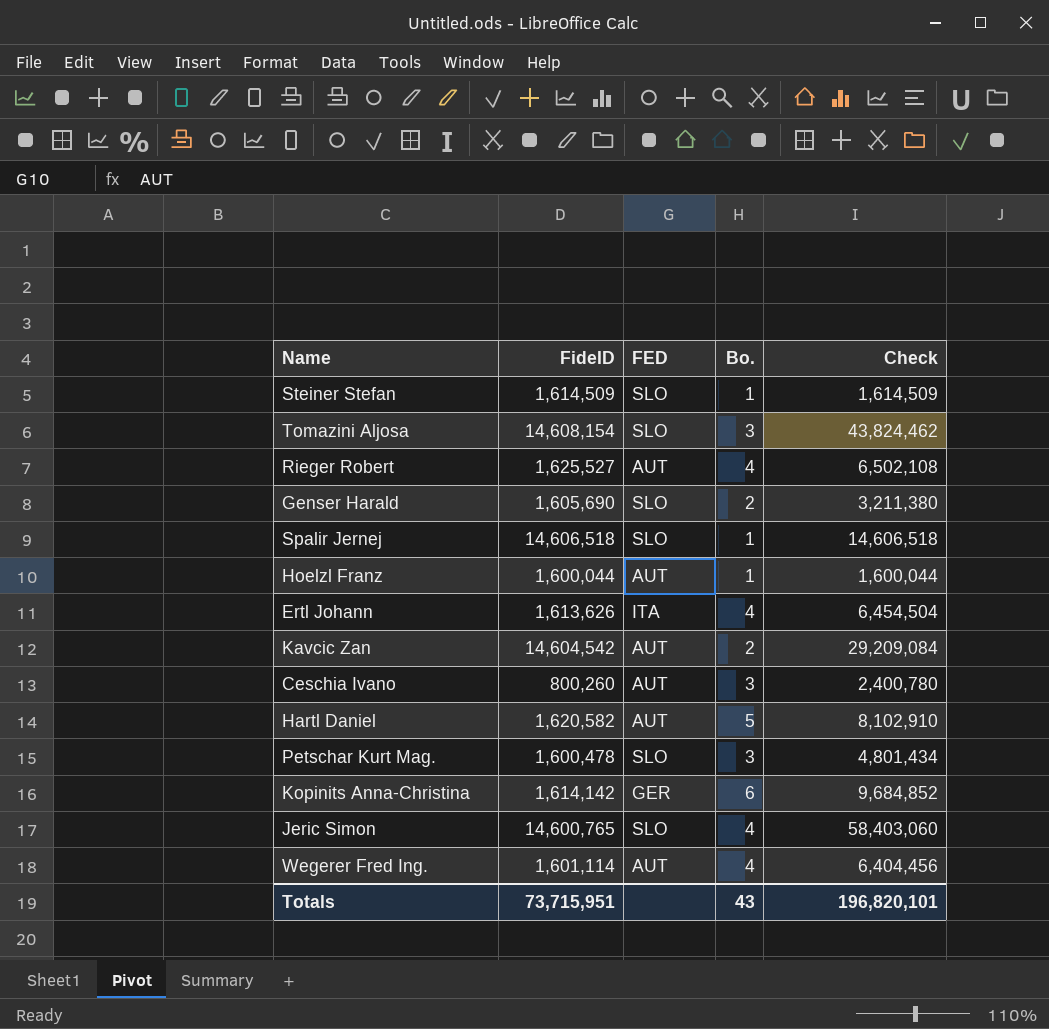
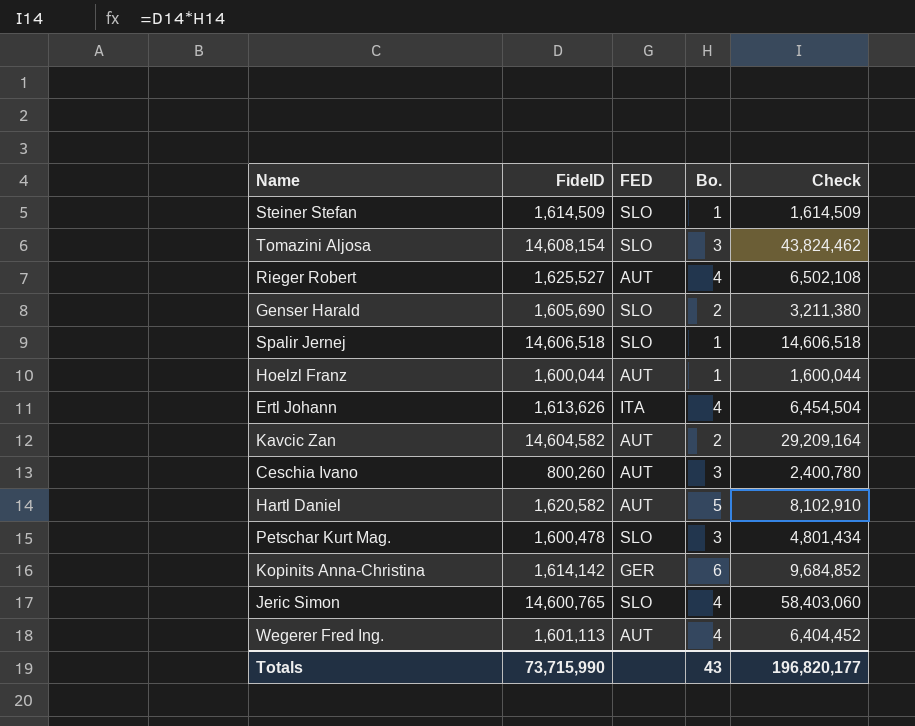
Kavcic Zan | FideID: 14,604,542 -> 14,604,582
Kavcic Zan | Check: 29,209,084 -> 29,209,164
Wegerer Fred Ing. | FideID: 1,601,114 -> 1,601,113
Wegerer Fred Ing. | Check: 6,404,456 -> 6,404,452
Totals | FideID: 73,715,951 -> 73,715,990
Totals | Check: 196,820,101 -> 196,820,177

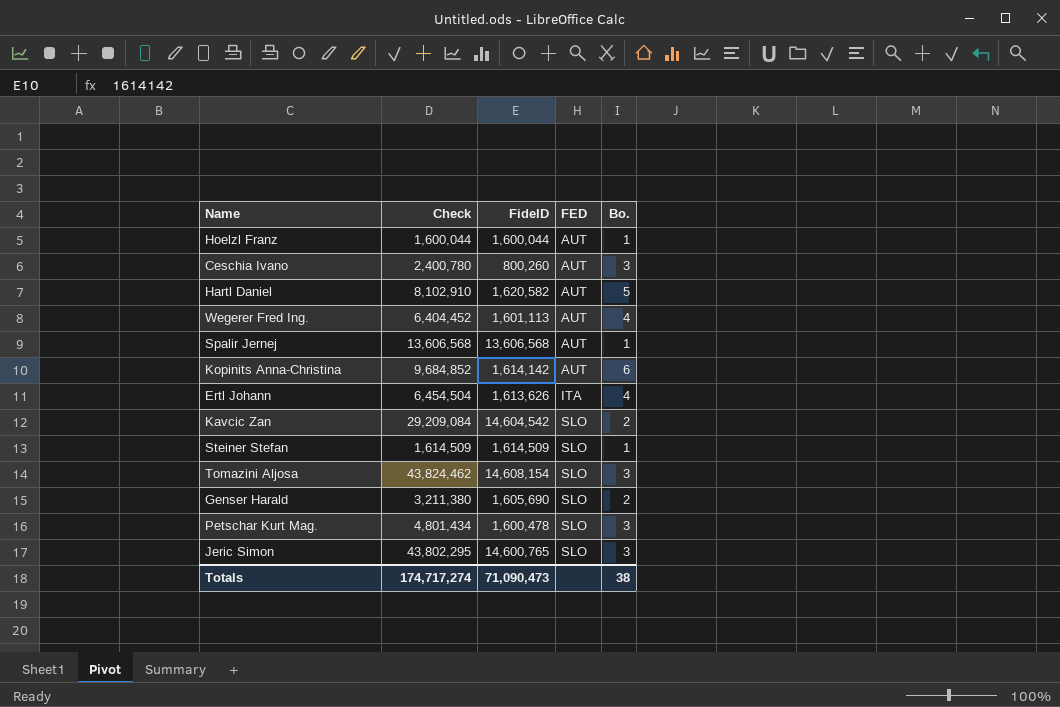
row order: none -> FED ascending
column Check | position: 5 -> 2
row Rieger Robert: 1,625,527 | AUT | 4 | 6,502,108 -> none
Spalir Jernej | Check: 14,606,518 -> 13,606,568
Spalir Jernej | FideID: 14,606,518 -> 13,606,568
Spalir Jernej | FED: SLO -> AUT
Kopinits Anna-Christina | FED: GER -> AUT
Kavcic Zan | Check: 29,209,164 -> 29,209,084
Kavcic Zan | FideID: 14,604,582 -> 14,604,542
Kavcic Zan | FED: AUT -> SLO
Jeric Simon | Check: 58,403,060 -> 43,802,295
Jeric Simon | Bo.: 4 -> 3
Totals | Check: 196,820,177 -> 174,717,274
Totals | FideID: 73,715,990 -> 71,090,473
Totals | Bo.: 43 -> 38

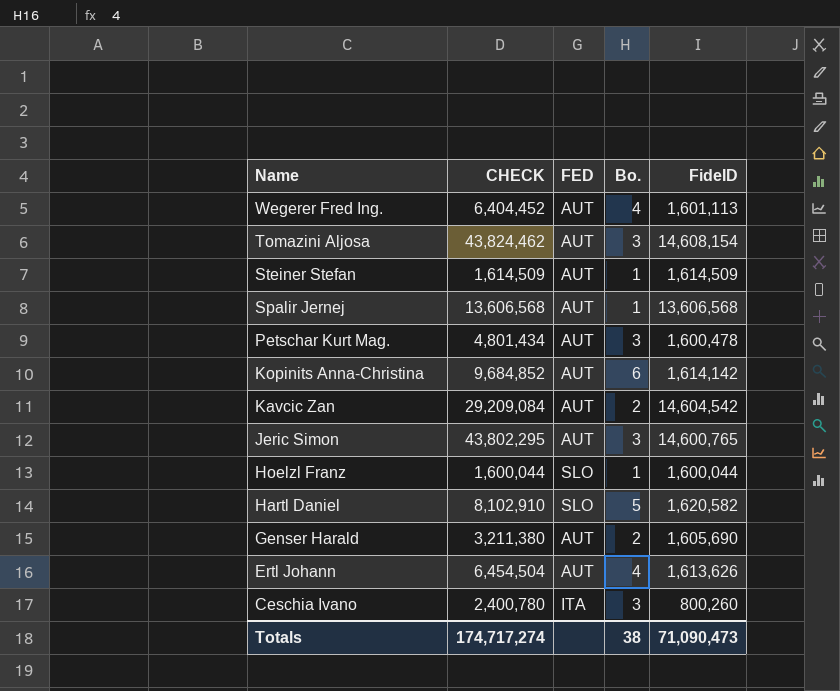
row order: FED ascending -> Name descending
column name: Check -> CHECK
column FideID | position: 3 -> 5
Tomazini Aljosa | FED: SLO -> AUT
Steiner Stefan | FED: SLO -> AUT
Petschar Kurt Mag. | FED: SLO -> AUT
Kavcic Zan | FED: SLO -> AUT
Jeric Simon | FED: SLO -> AUT
Hoelzl Franz | FED: AUT -> SLO
Hartl Daniel | FED: AUT -> SLO
Genser Harald | FED: SLO -> AUT
Ertl Johann | FED: ITA -> AUT
Ceschia Ivano | FED: AUT -> ITA

